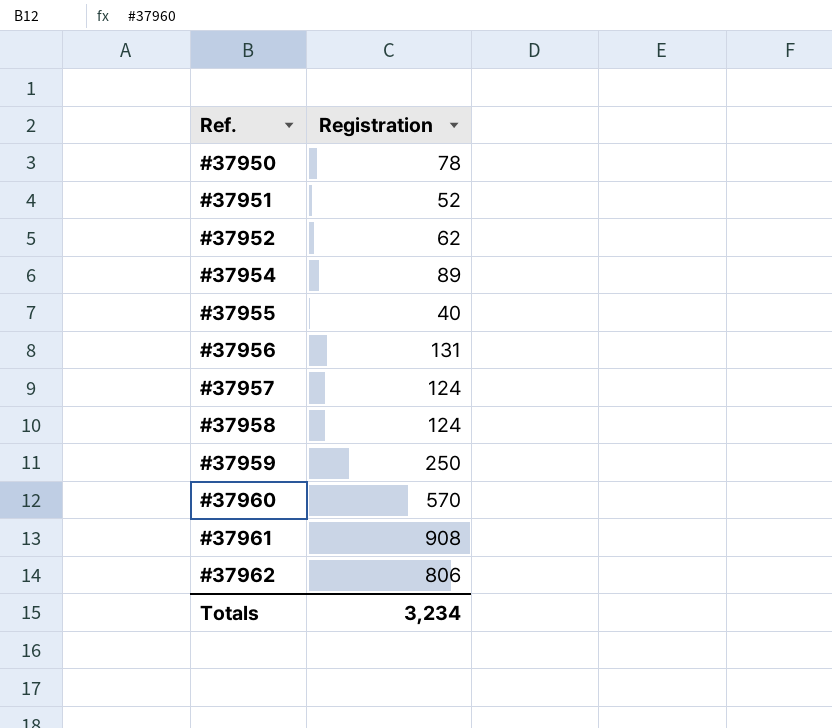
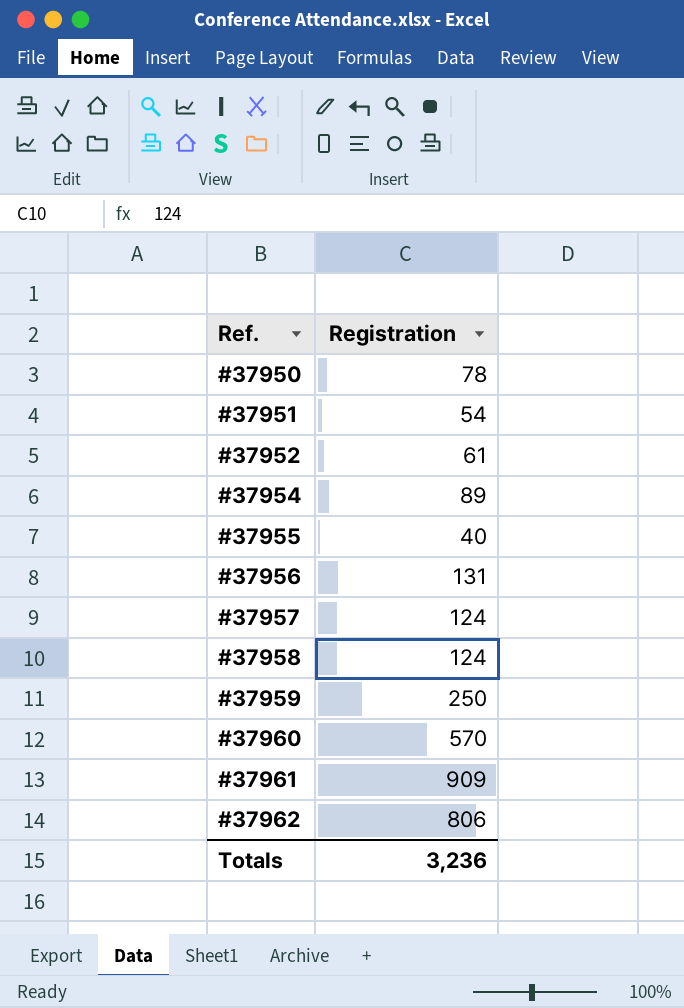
#37951 | Registration: 52 -> 54
#37952 | Registration: 62 -> 61
#37961 | Registration: 908 -> 909
Totals | Registration: 3,234 -> 3,236

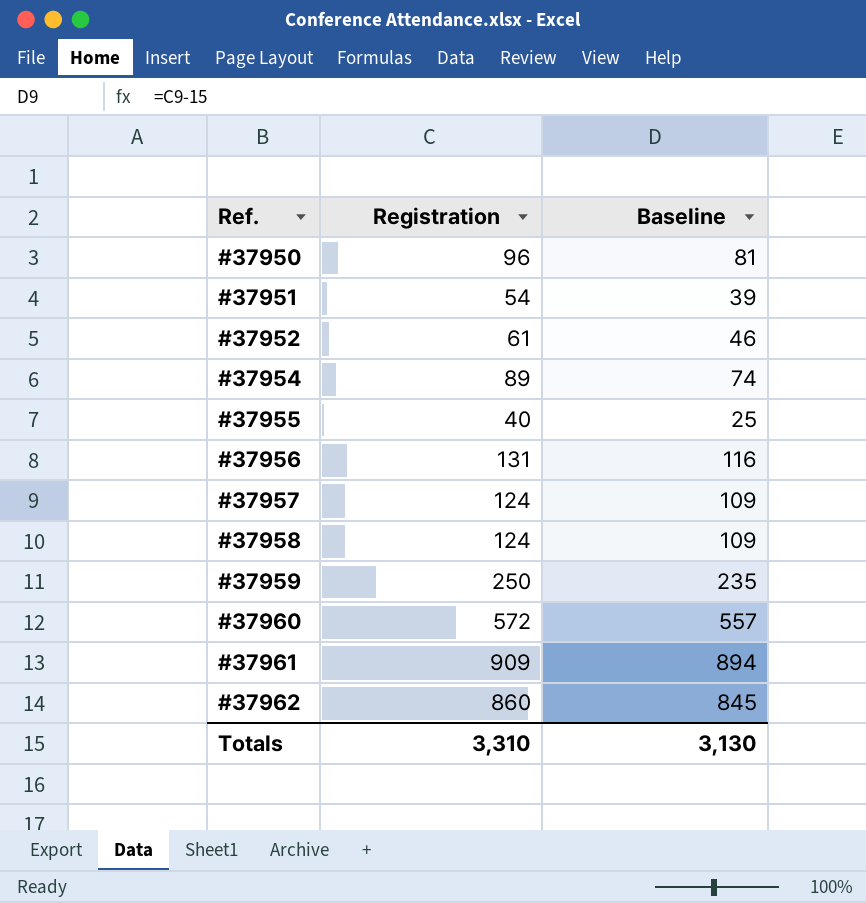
column Baseline | formula: none -> [Registration] - 15
#37950 | Registration: 78 -> 96
#37960 | Registration: 570 -> 572
#37962 | Registration: 806 -> 860
Totals | Registration: 3,236 -> 3,310

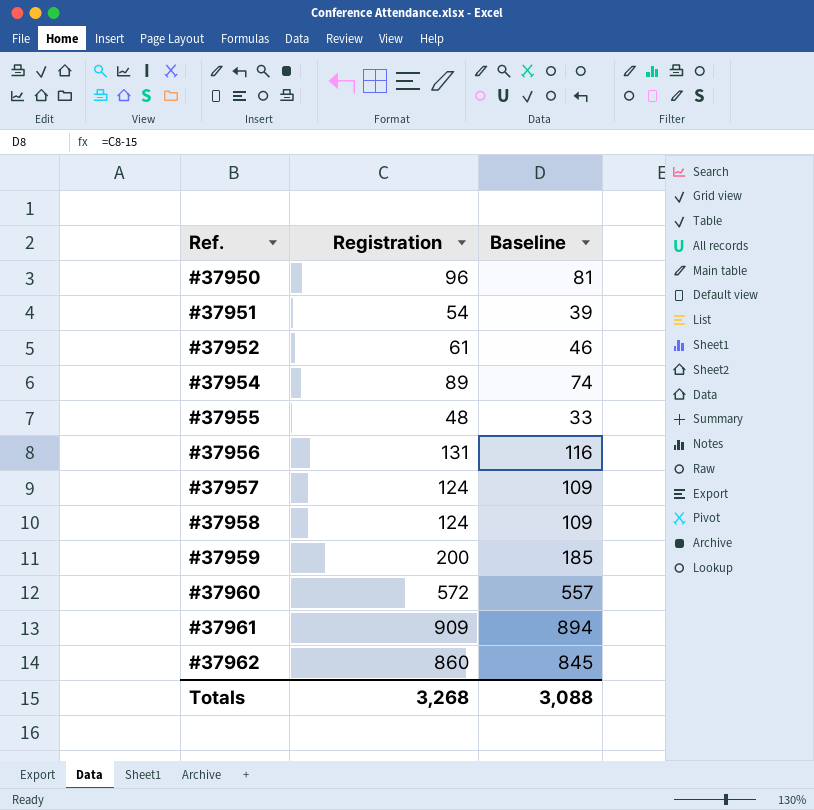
#37955 | Registration: 40 -> 48
#37955 | Baseline: 25 -> 33
#37959 | Registration: 250 -> 200
#37959 | Baseline: 235 -> 185
Totals | Registration: 3,310 -> 3,268
Totals | Baseline: 3,130 -> 3,088

